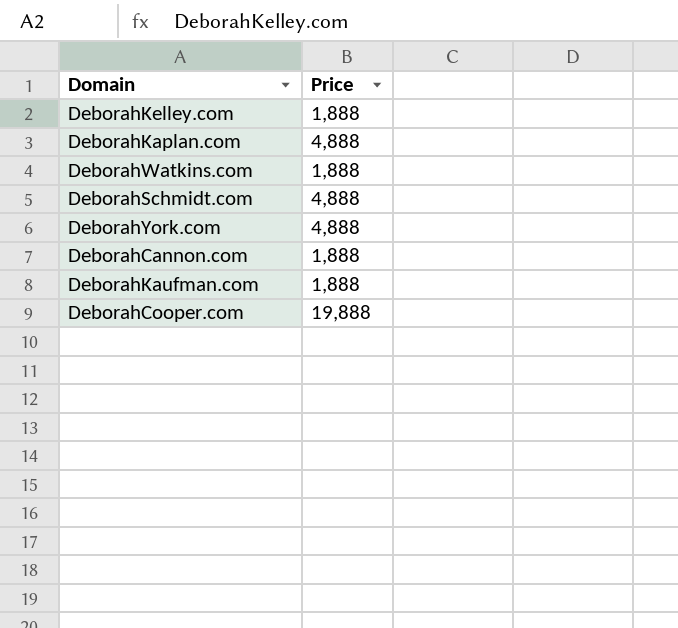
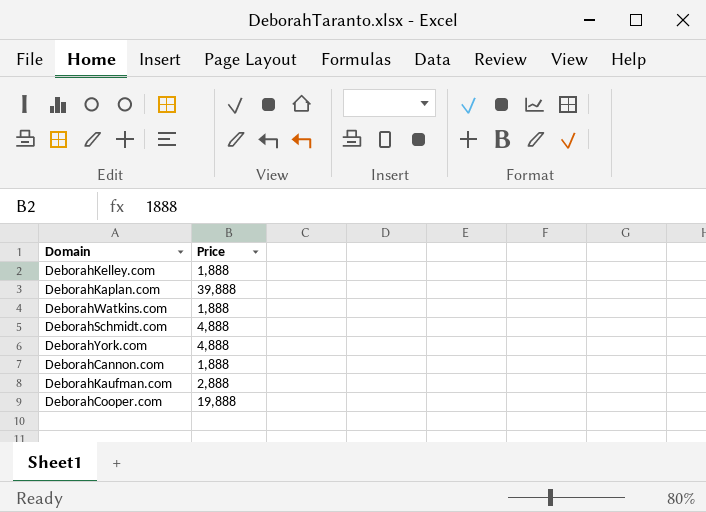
DeborahKaplan.com | Price: 4,888 -> 39,888
DeborahKaufman.com | Price: 1,888 -> 2,888

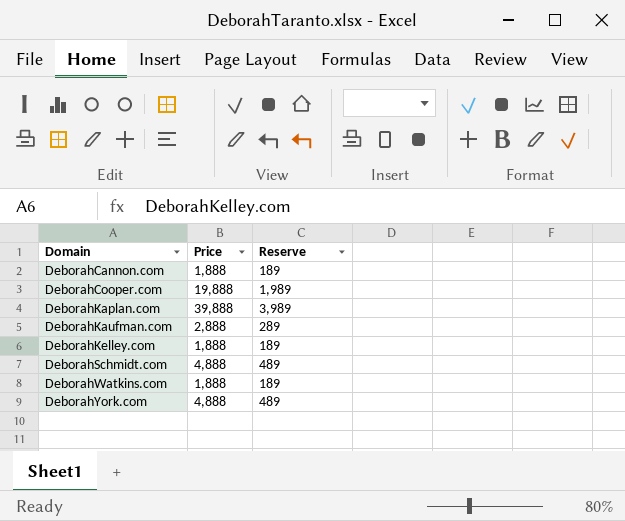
row order: none -> Domain ascending
column Reserve | formula: none -> [Price] * 0.1

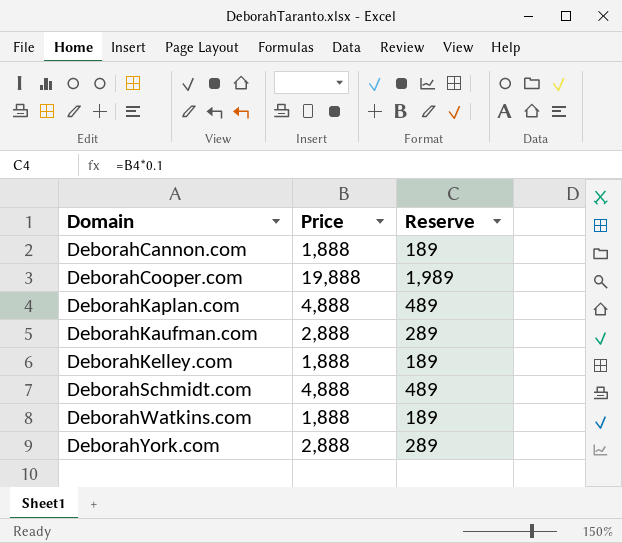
DeborahKaplan.com | Price: 39,888 -> 4,888
DeborahKaplan.com | Reserve: 3,989 -> 489
DeborahYork.com | Price: 4,888 -> 2,888
DeborahYork.com | Reserve: 489 -> 289

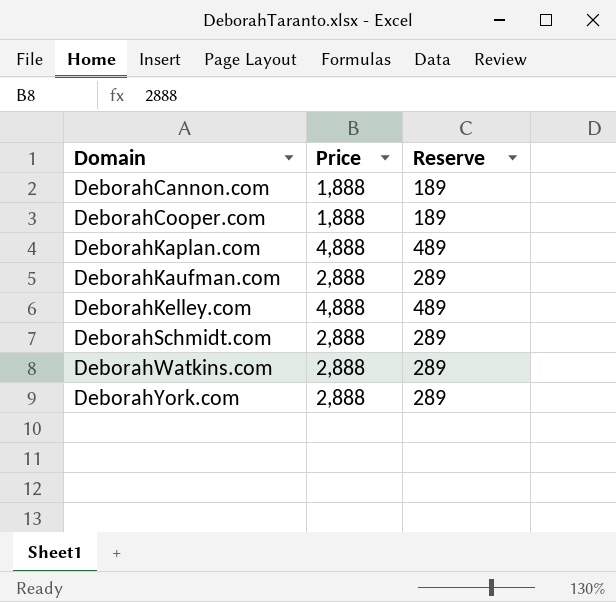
DeborahCooper.com | Price: 19,888 -> 1,888
DeborahCooper.com | Reserve: 1,989 -> 189
DeborahKelley.com | Price: 1,888 -> 4,888
DeborahKelley.com | Reserve: 189 -> 489
DeborahSchmidt.com | Price: 4,888 -> 2,888
DeborahSchmidt.com | Reserve: 489 -> 289
DeborahWatkins.com | Price: 1,888 -> 2,888
DeborahWatkins.com | Reserve: 189 -> 289

